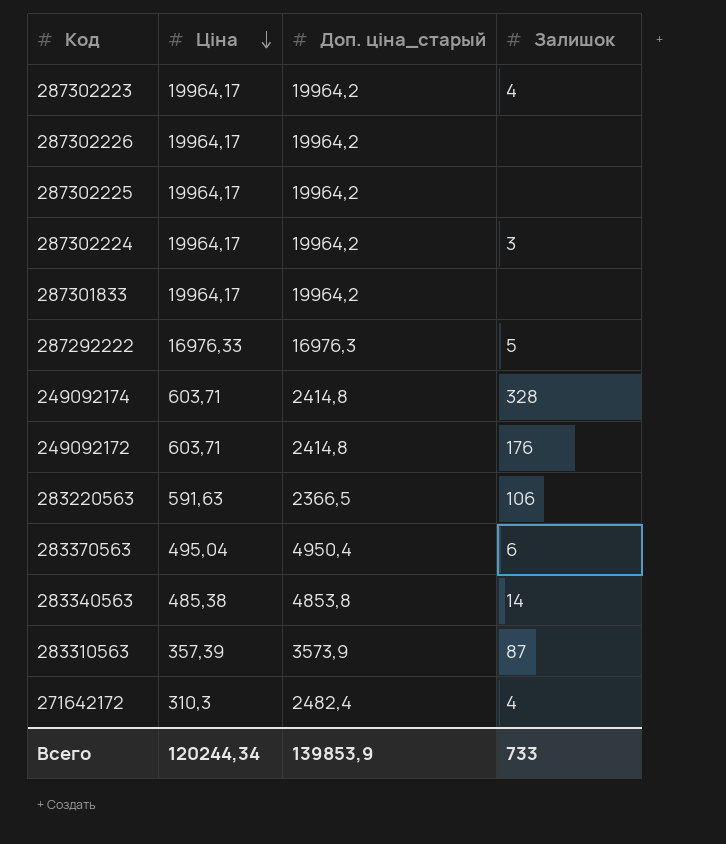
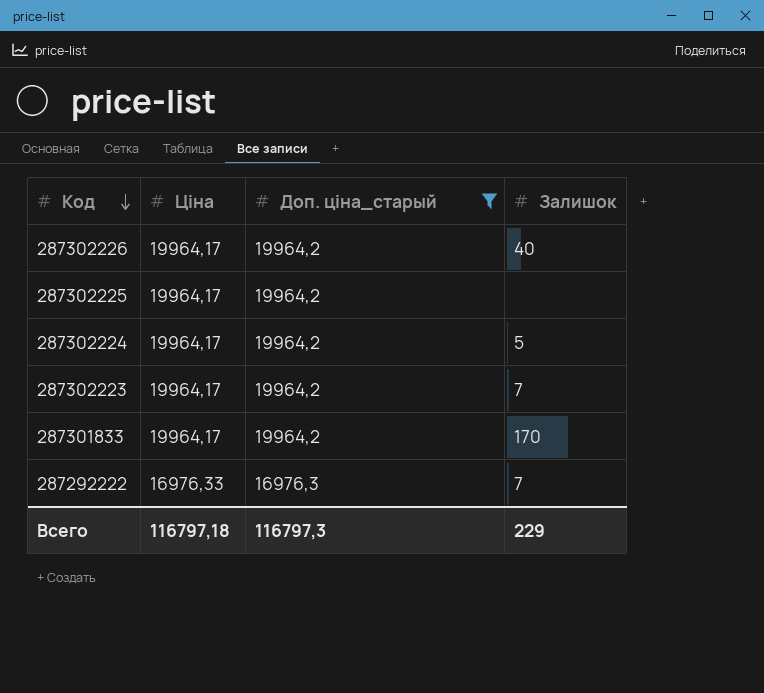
filter: none -> Доп. ціна_старый >= 16976,3
row order: Ціна descending -> Код descending
287302226 | Залишок: none -> 40
287302224 | Залишок: 3 -> 5
287302223 | Залишок: 4 -> 7
287301833 | Залишок: none -> 170
287292222 | Залишок: 5 -> 7
Всего | Ціна: 120244,34 -> 116797,18
Всего | Доп. ціна_старый: 139853,9 -> 116797,3
Всего | Залишок: 733 -> 229

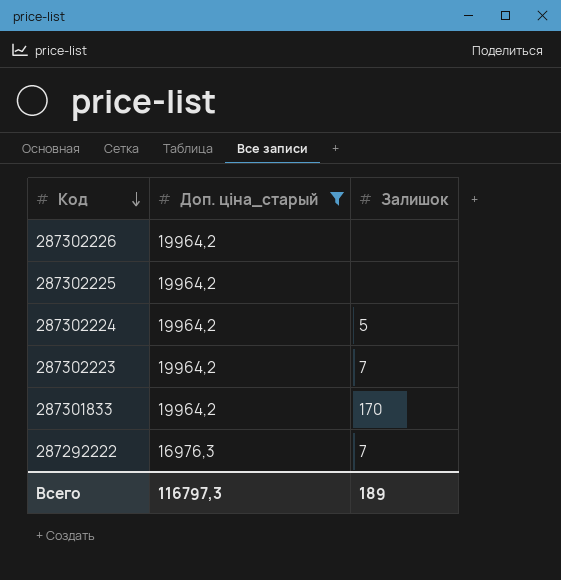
column Ціна | position: 2 -> none
287302226 | Залишок: 40 -> none
Всего | Залишок: 229 -> 189

